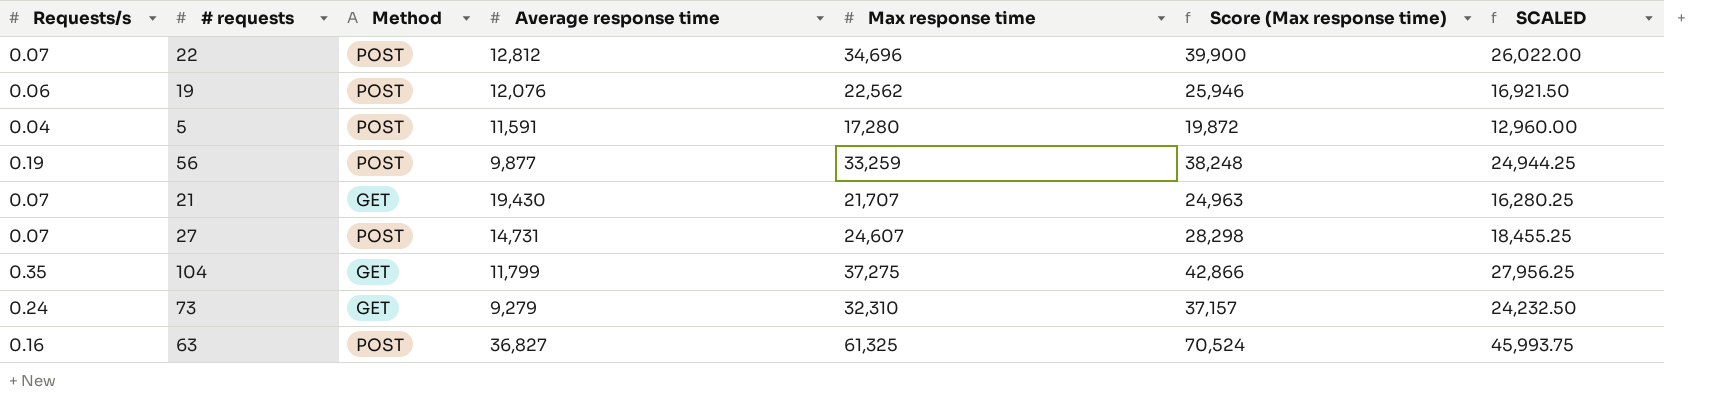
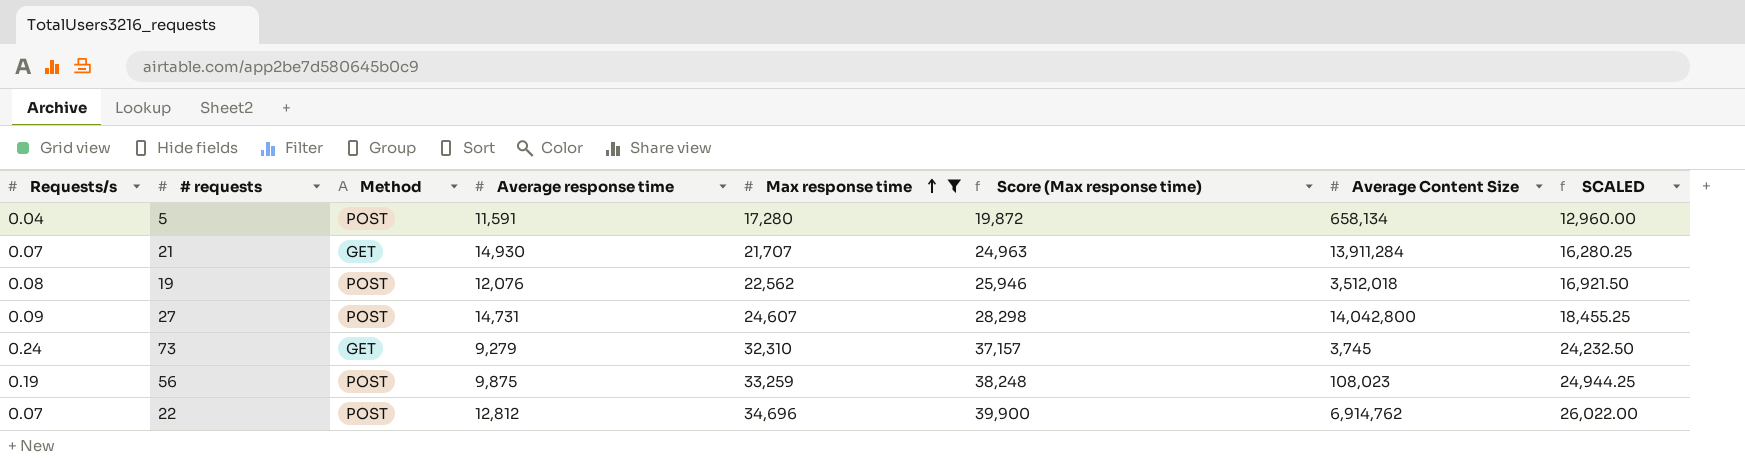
filter: none -> Max response time <= 34,696
row order: none -> Max response time ascending
column Average Content Size | position: none -> 7
21 | Average response time: 19,430 -> 14,930
19 | Requests/s: 0.06 -> 0.08
27 | Requests/s: 0.07 -> 0.09
56 | Average response time: 9,877 -> 9,875

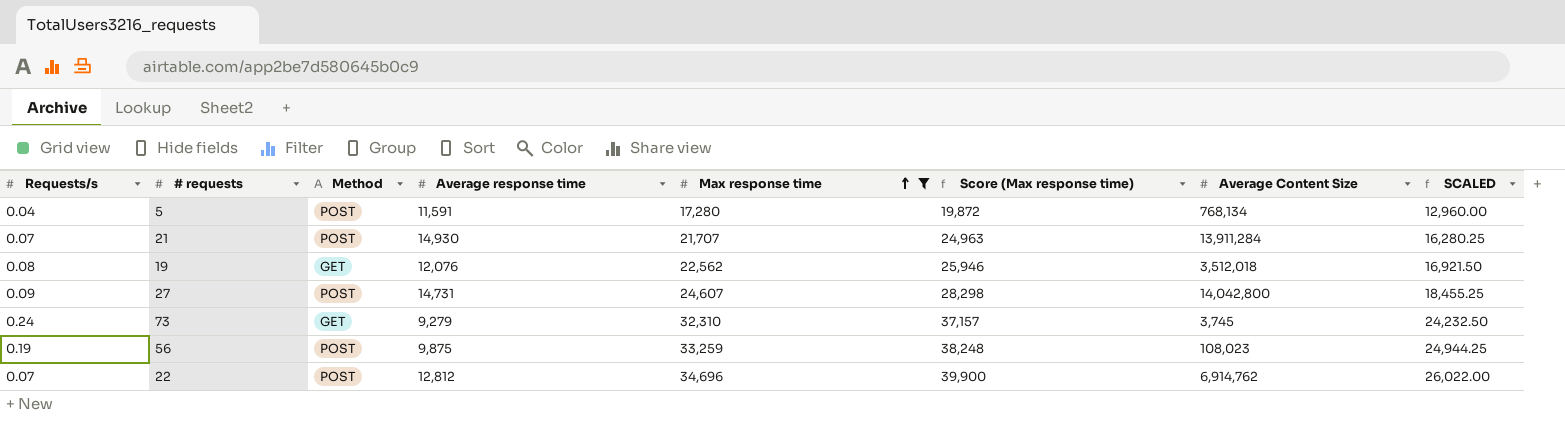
5 | Average Content Size: 658,134 -> 768,134
21 | Method: GET -> POST
19 | Method: POST -> GET

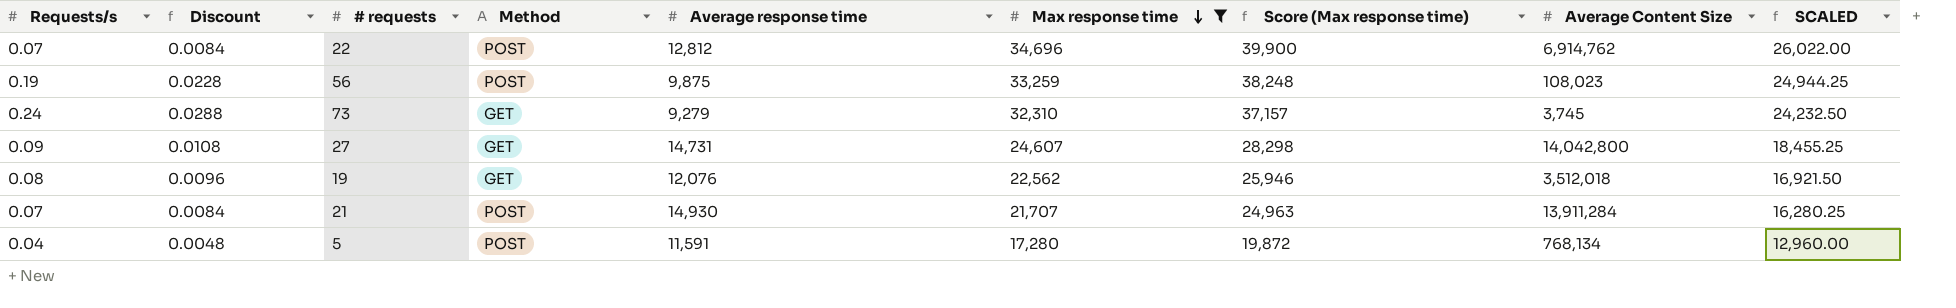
row order: Max response time ascending -> Max response time descending
column Discount | formula: none -> [Requests/s] * 0.12
27 | Method: POST -> GET

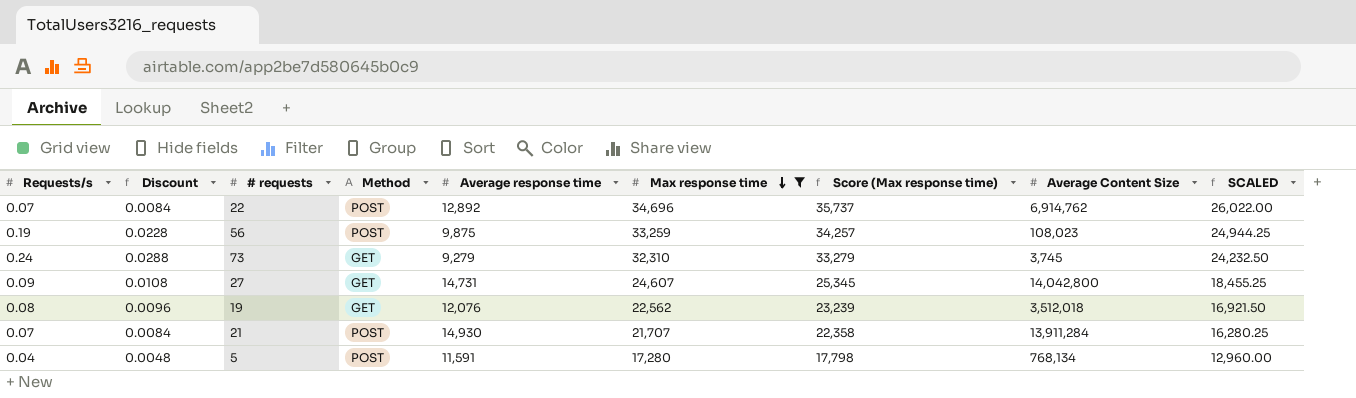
column Score (Max response time) | formula: [Max response time] * 1.15 -> [Max response time] * 1.03
22 | Average response time: 12,812 -> 12,892

